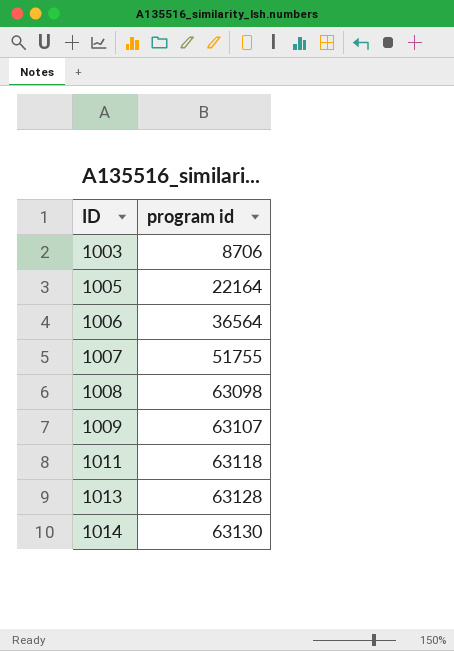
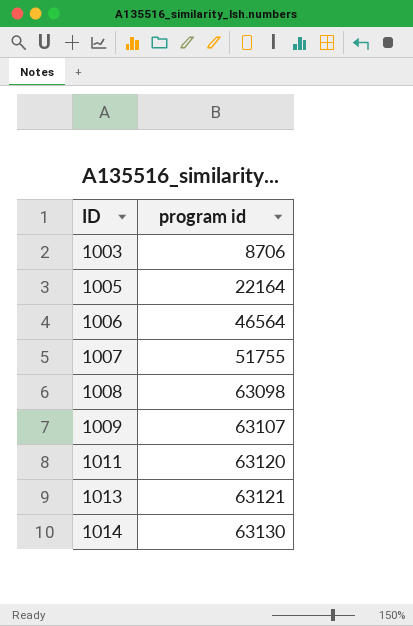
1006 | program id: 36564 -> 46564
1011 | program id: 63118 -> 63120
1013 | program id: 63128 -> 63121

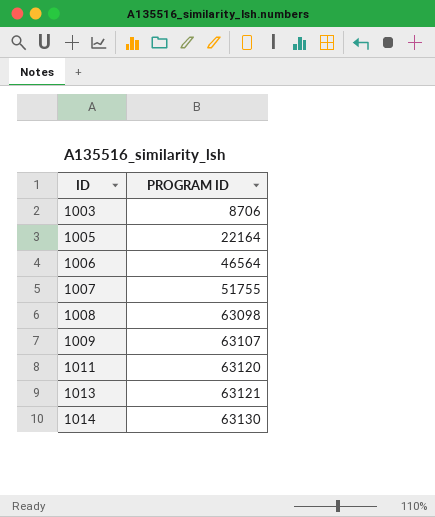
column name: program id -> PROGRAM ID

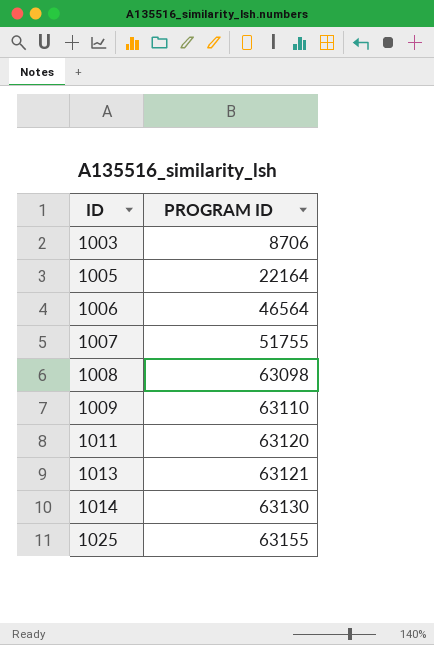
1009 | PROGRAM ID: 63107 -> 63110
row 1025: none -> 63155

